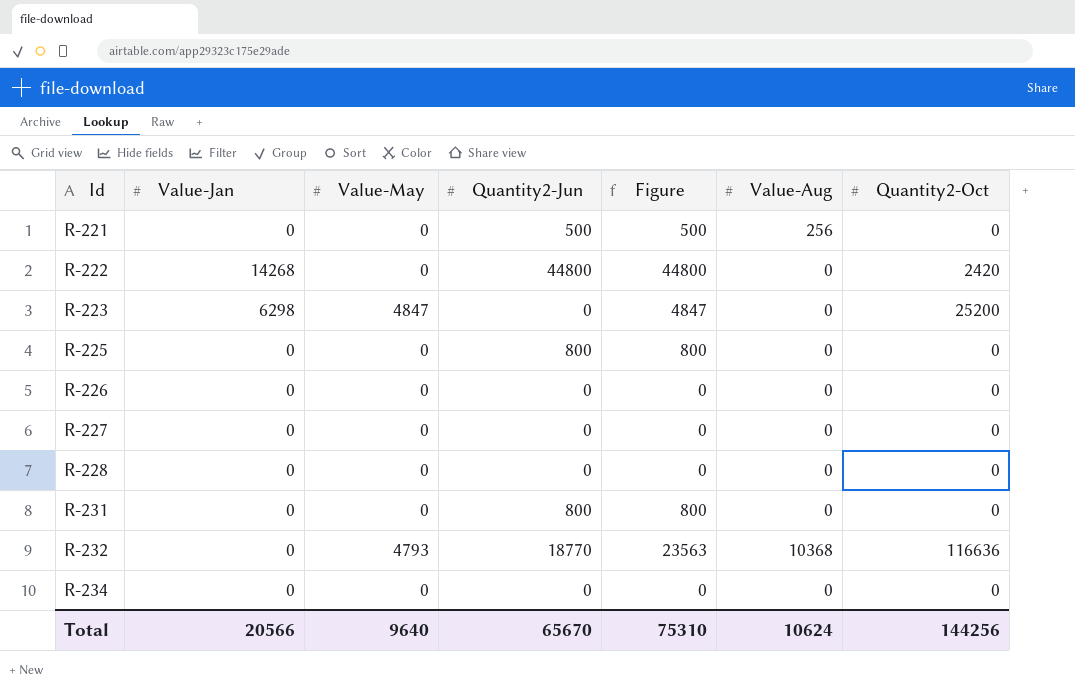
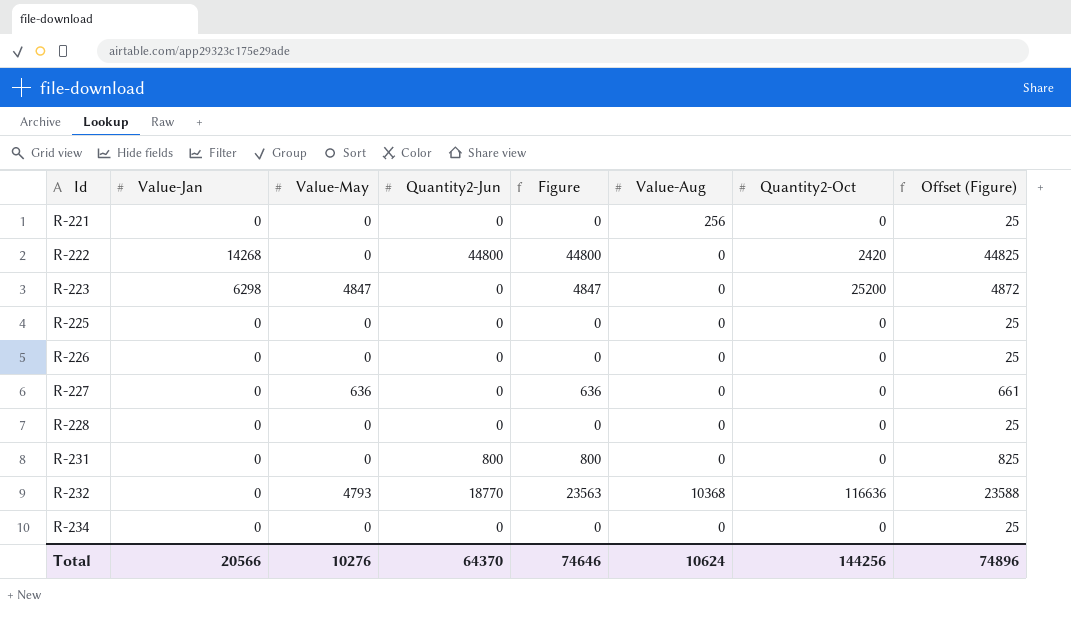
column Offset (Figure) | formula: none -> [Figure] + 25
R-221 | Quantity2-Jun: 500 -> 0
R-221 | Figure: 500 -> 0
R-225 | Quantity2-Jun: 800 -> 0
R-225 | Figure: 800 -> 0
R-227 | Value-May: 0 -> 636
R-227 | Figure: 0 -> 636
Total | Value-May: 9640 -> 10276
Total | Quantity2-Jun: 65670 -> 64370
Total | Figure: 75310 -> 74646

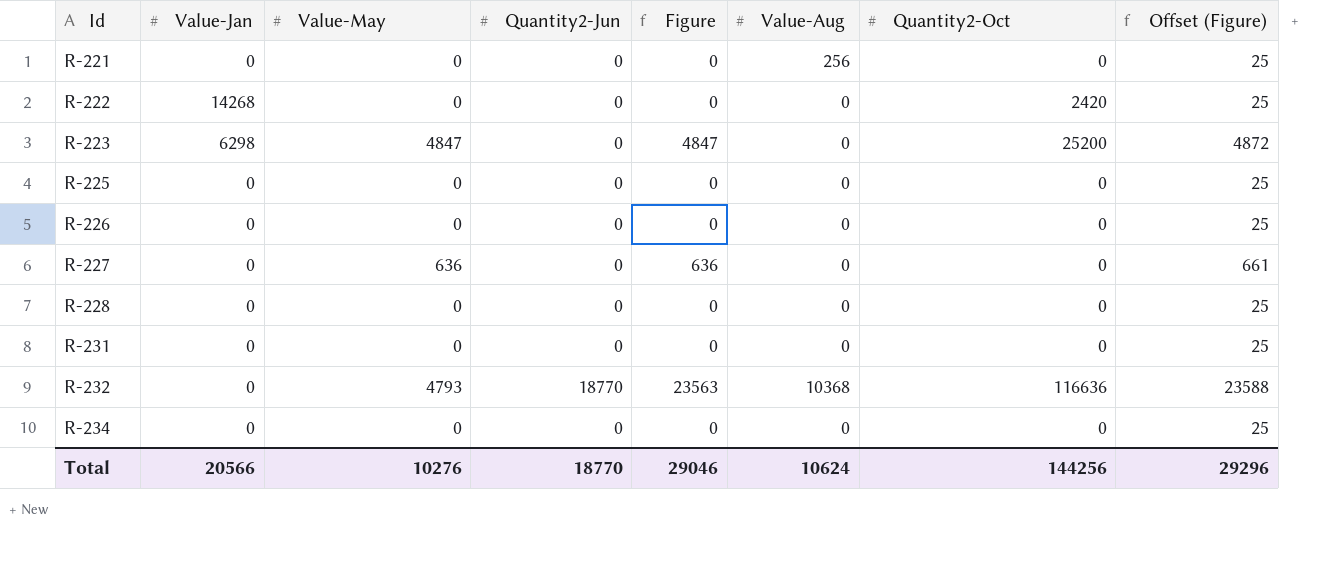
R-222 | Quantity2-Jun: 44800 -> 0
R-222 | Figure: 44800 -> 0
R-222 | Offset (Figure): 44825 -> 25
R-231 | Quantity2-Jun: 800 -> 0
R-231 | Figure: 800 -> 0
R-231 | Offset (Figure): 825 -> 25
Total | Quantity2-Jun: 64370 -> 18770
Total | Figure: 74646 -> 29046
Total | Offset (Figure): 74896 -> 29296

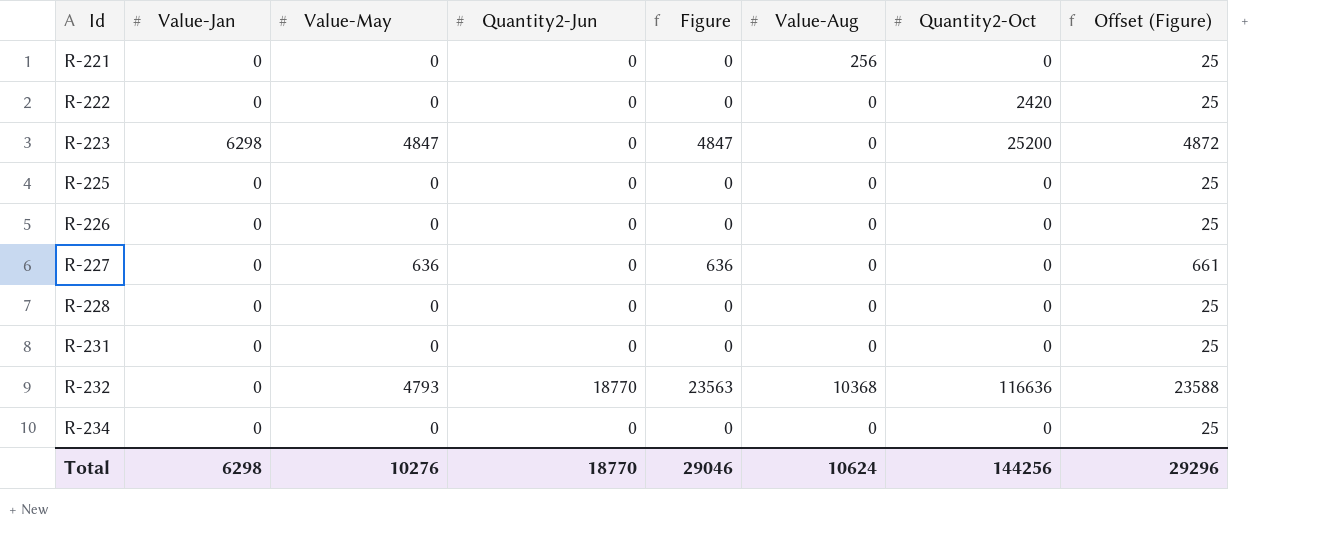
R-222 | Value-Jan: 14268 -> 0
Total | Value-Jan: 20566 -> 6298

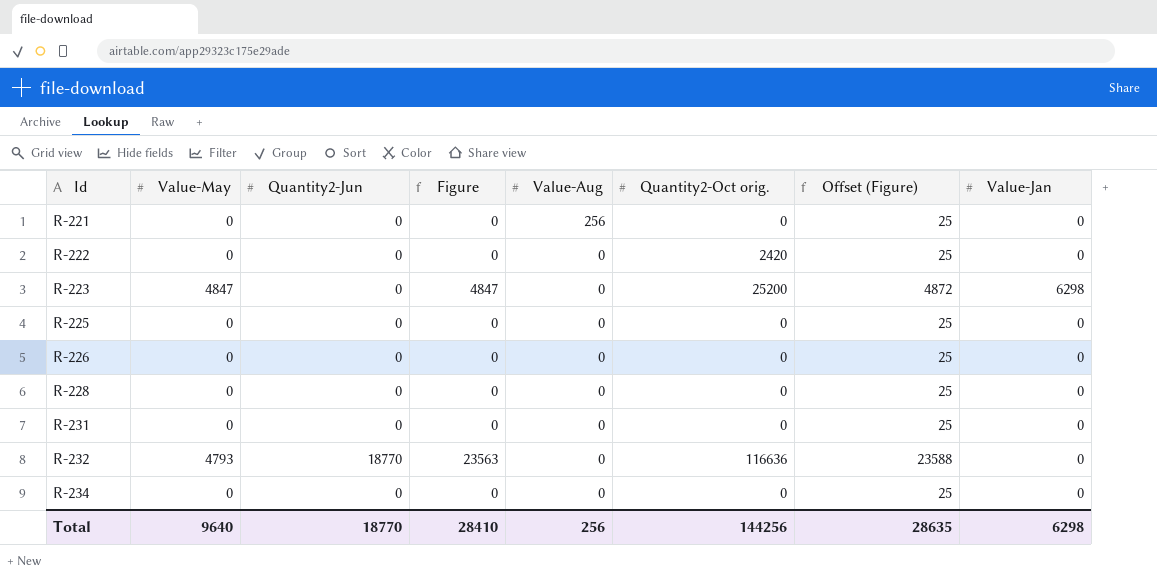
column name: Quantity2-Oct -> Quantity2-Oct orig.
column Value-Jan | position: 2 -> 8
row R-227: 0 | 636 | 0 | 636 | 0 | 0 | 661 -> none
R-232 | Value-Aug: 10368 -> 0
Total | Value-May: 10276 -> 9640
Total | Figure: 29046 -> 28410
Total | Value-Aug: 10624 -> 256
Total | Offset (Figure): 29296 -> 28635

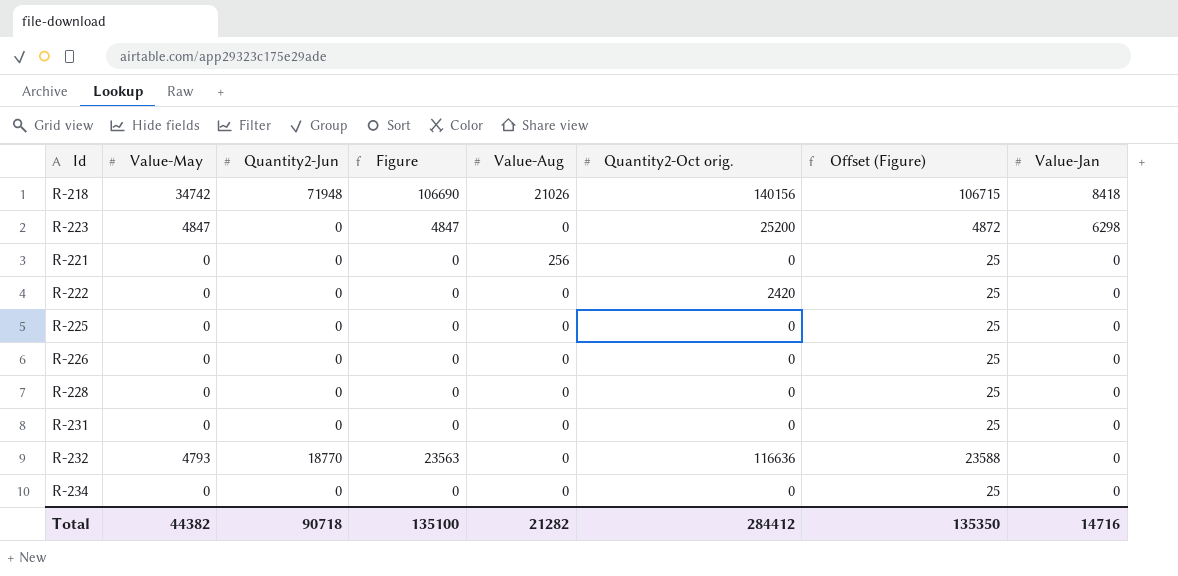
row order: Id ascending -> Value-Jan descending
row R-218: none -> 34742 | 71948 | 106690 | 21026 | 140156 | 106715 | 8418
Total | Value-May: 9640 -> 44382
Total | Quantity2-Jun: 18770 -> 90718
Total | Figure: 28410 -> 135100
Total | Value-Aug: 256 -> 21282
Total | Quantity2-Oct orig.: 144256 -> 284412
Total | Offset (Figure): 28635 -> 135350
Total | Value-Jan: 6298 -> 14716

